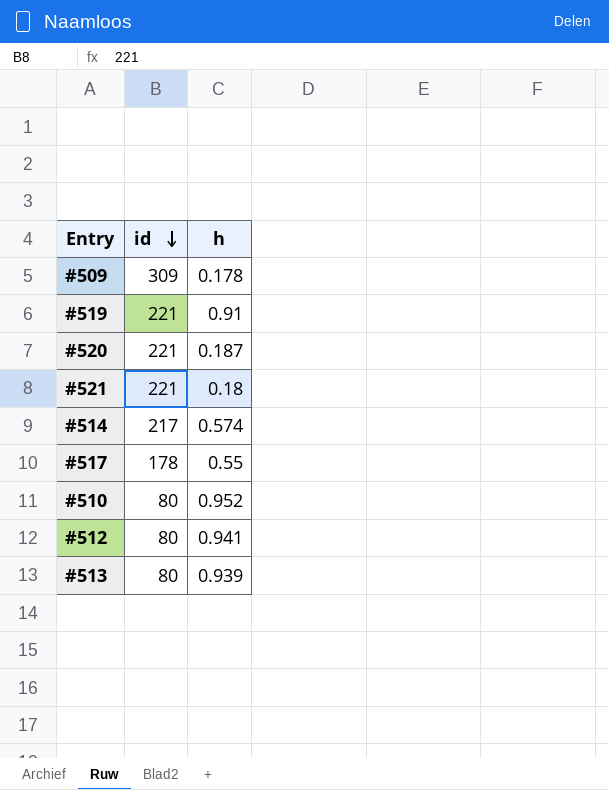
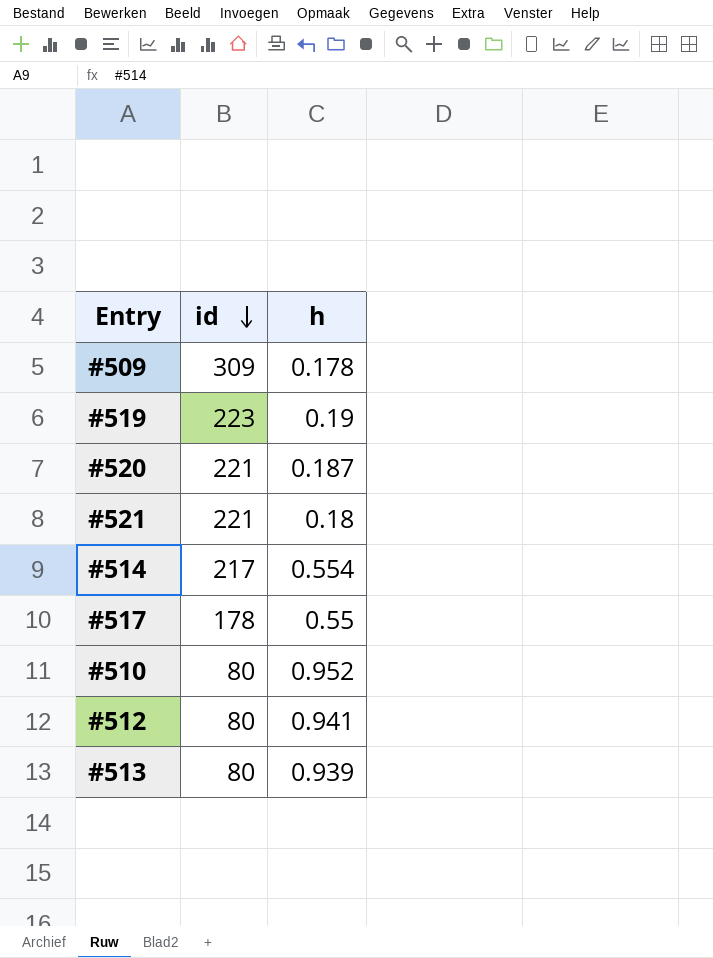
#519 | id: 221 -> 223
#519 | h: 0.91 -> 0.19
#514 | h: 0.574 -> 0.554

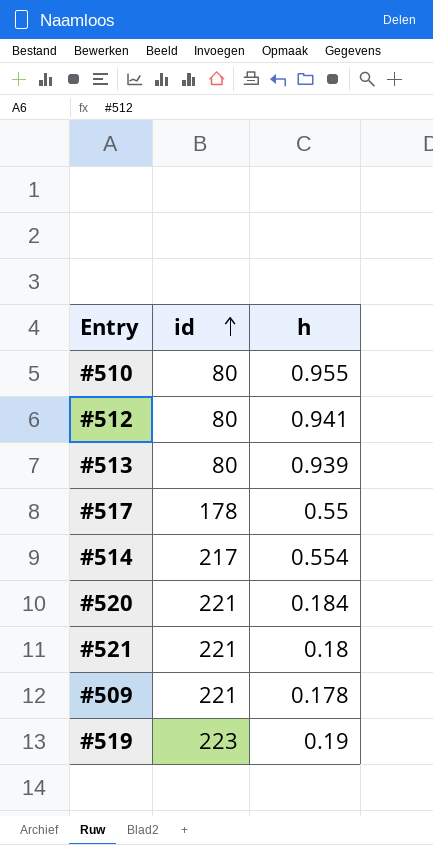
row order: id descending -> id ascending
#510 | h: 0.952 -> 0.955
#520 | h: 0.187 -> 0.184
#509 | id: 309 -> 221

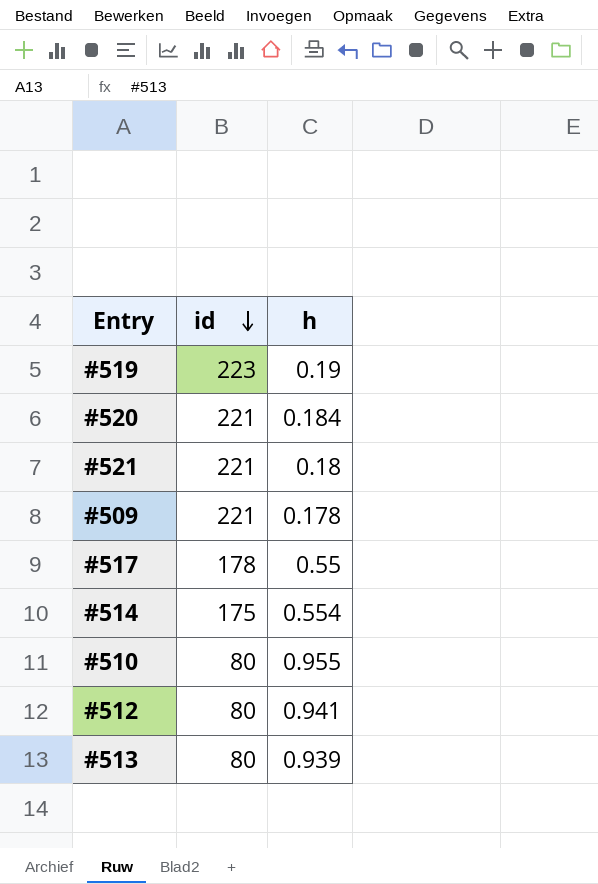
row order: id ascending -> id descending
#514 | id: 217 -> 175

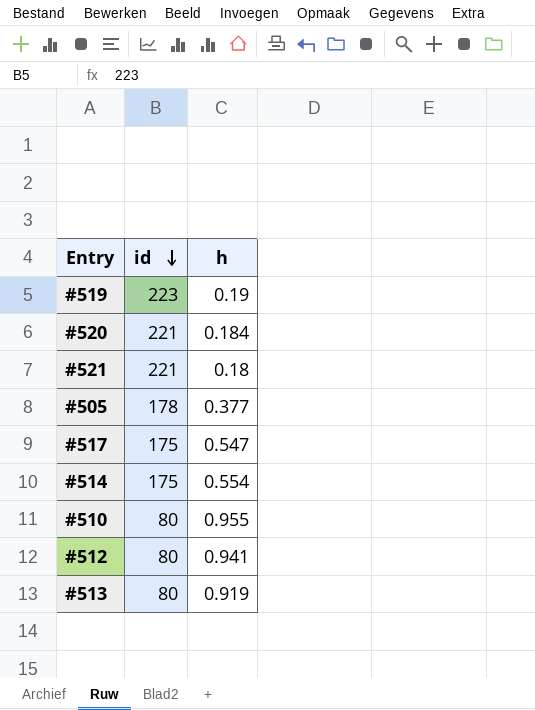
row #509: 221 | 0.178 -> none
row #505: none -> 178 | 0.377
#517 | id: 178 -> 175
#517 | h: 0.55 -> 0.547
#513 | h: 0.939 -> 0.919

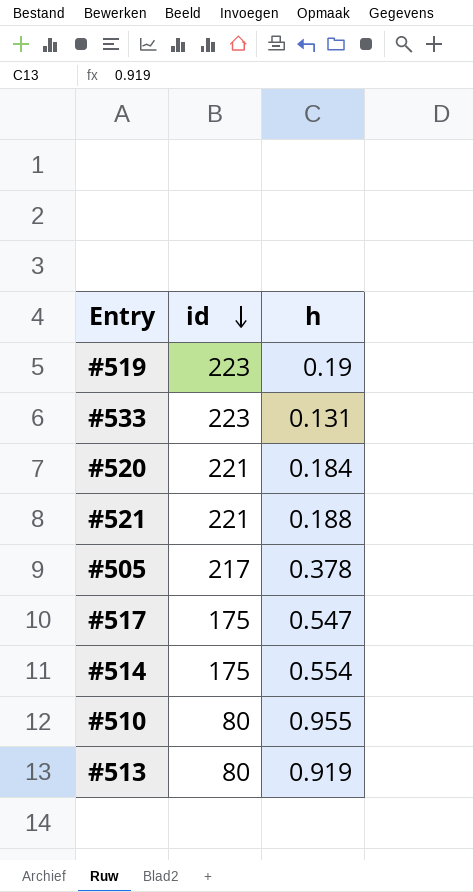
row #512: 80 | 0.941 -> none
row #533: none -> 223 | 0.131
#521 | h: 0.18 -> 0.188
#505 | id: 178 -> 217
#505 | h: 0.377 -> 0.378

